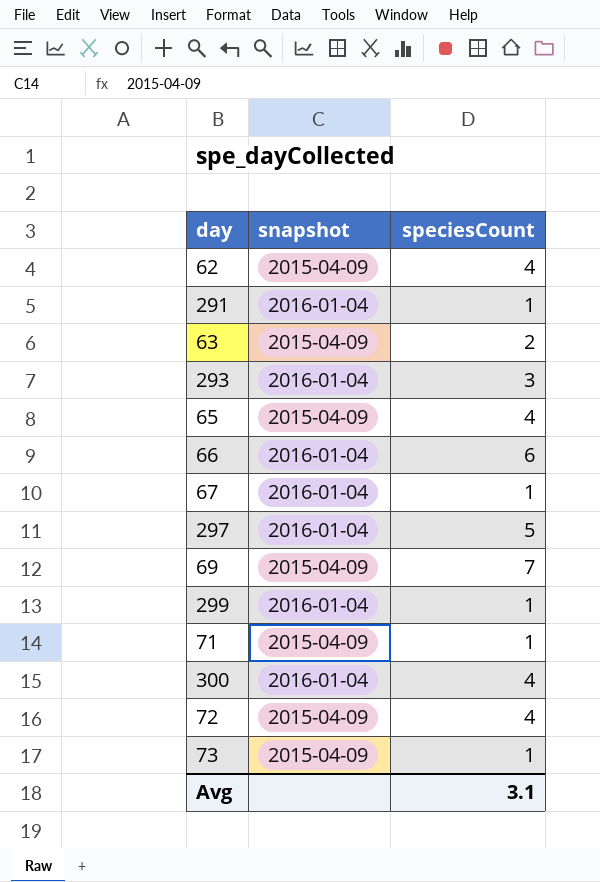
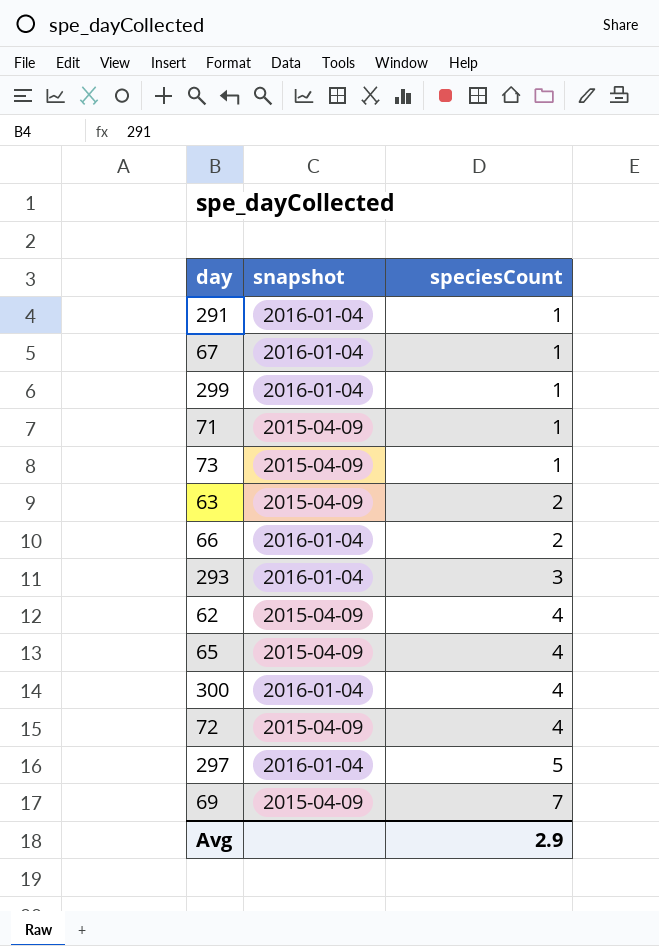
row order: none -> speciesCount ascending
66 | speciesCount: 6 -> 2
Avg | speciesCount: 3.1 -> 2.9

